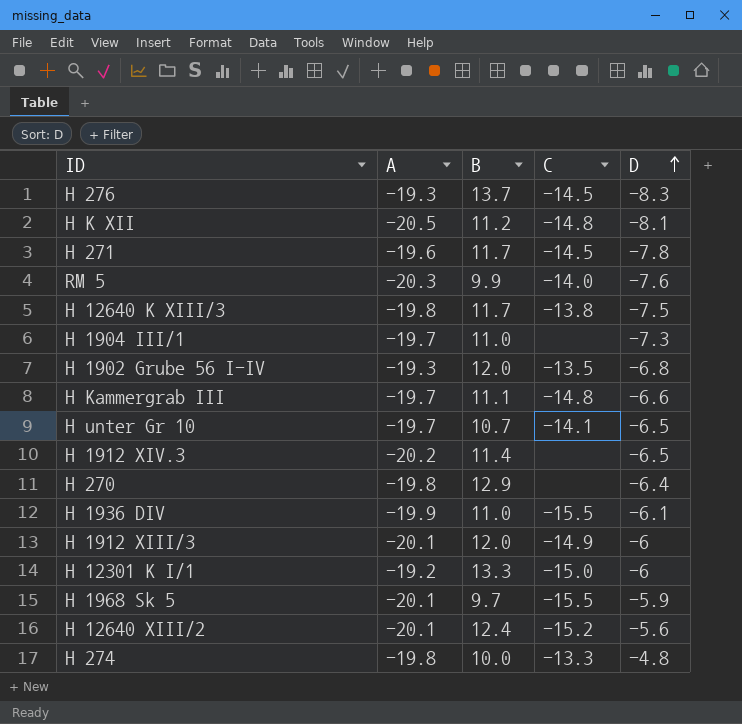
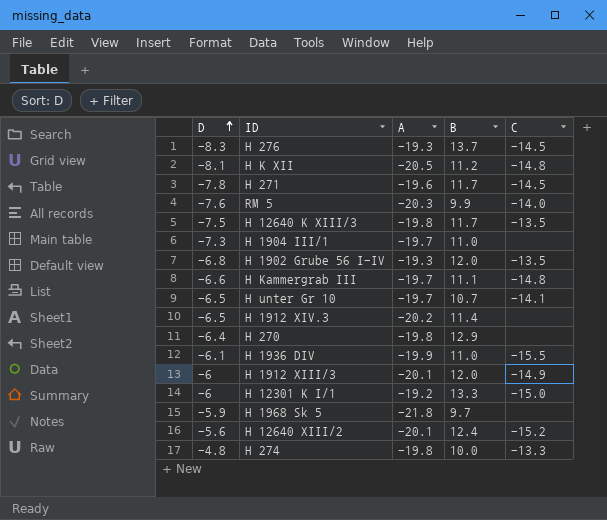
column D | position: 5 -> 1
H 12640 K XIII/3 | C: -13.8 -> -13.5
H 1968 Sk 5 | A: -20.1 -> -21.8
H 1968 Sk 5 | C: -15.5 -> none

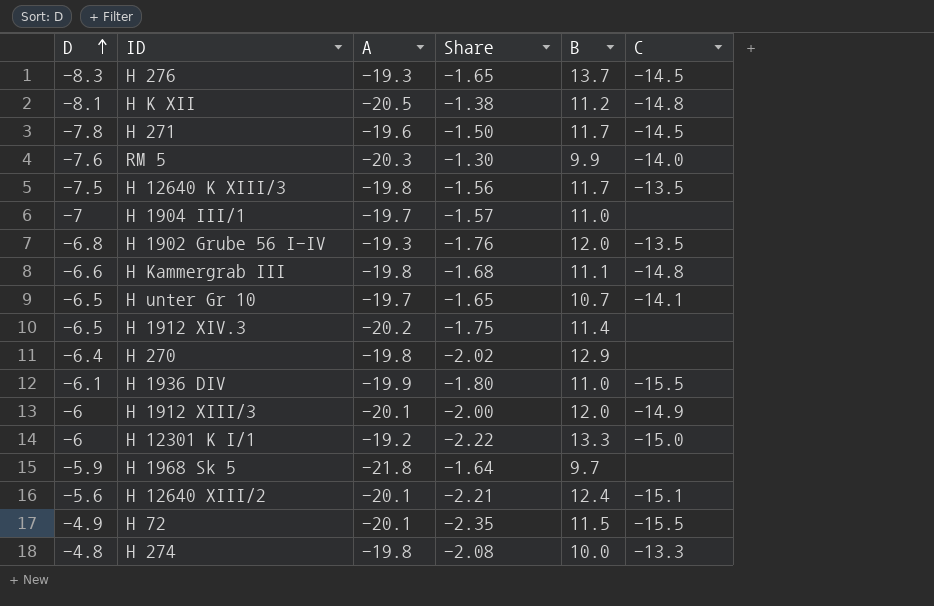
column Share | formula: none -> [B] / [D]
H 1904 III/1 | D: -7.3 -> -7
H Kammergrab III | A: -19.7 -> -19.8
H 12640 XIII/2 | C: -15.2 -> -15.1
row H 72: none -> -4.9 | -20.1 | -2.35 | 11.5 | -15.5

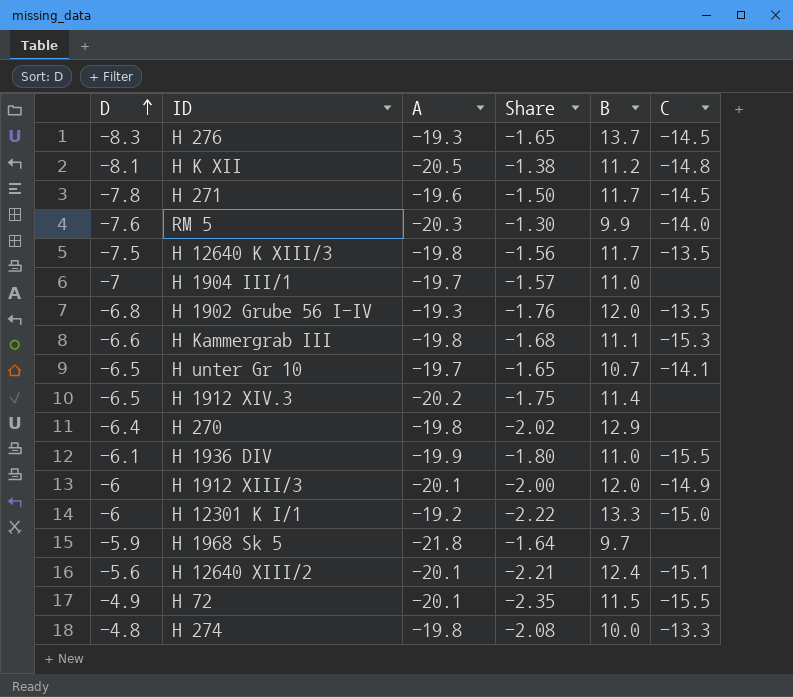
H Kammergrab III | C: -14.8 -> -15.3

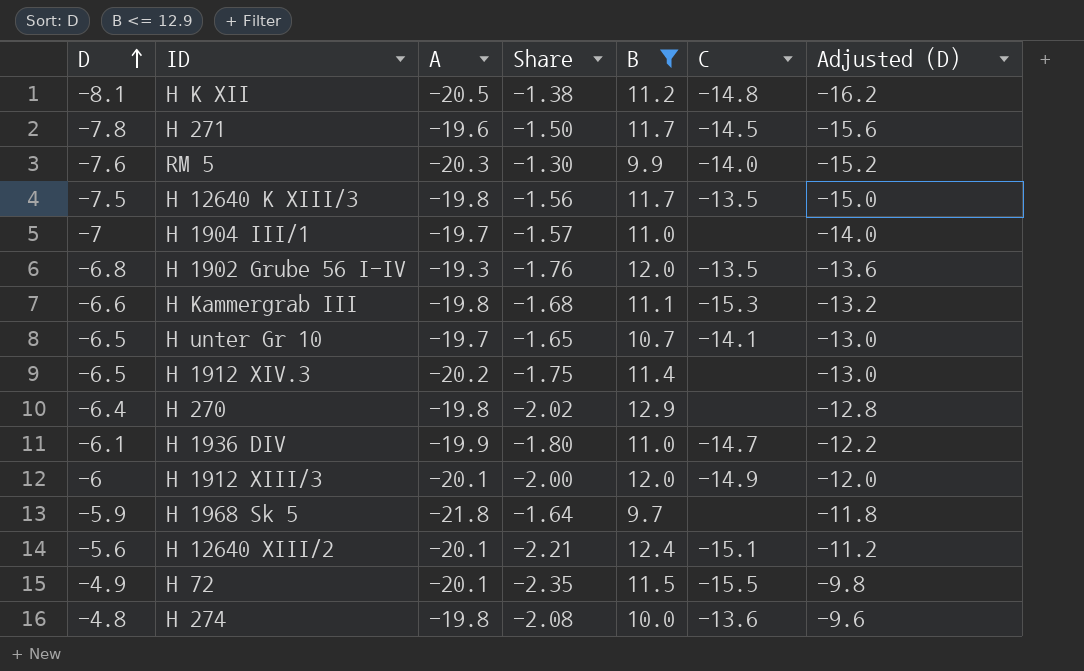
filter: none -> B <= 12.9
column Adjusted (D) | formula: none -> [D] * 2
H 1936 DIV | C: -15.5 -> -14.7
H 274 | C: -13.3 -> -13.6

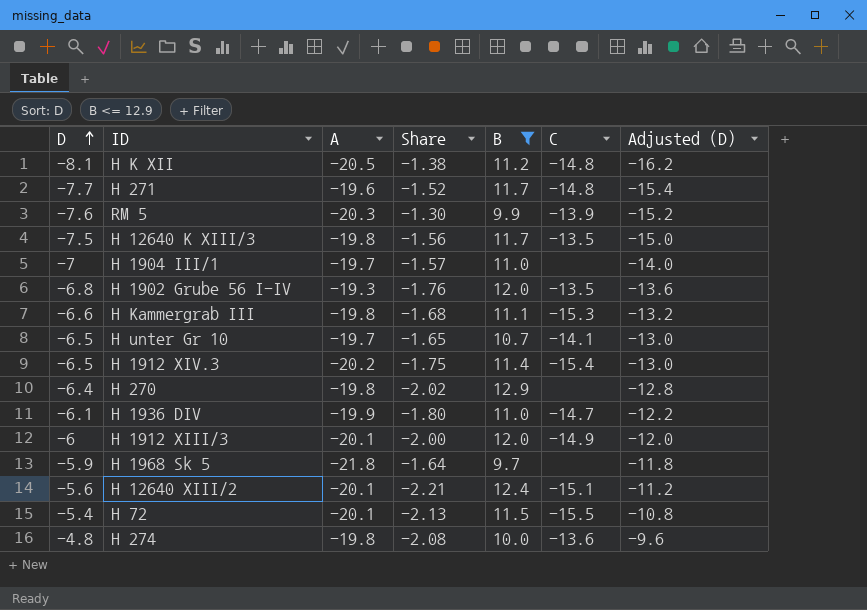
H 271 | D: -7.8 -> -7.7
H 271 | Share: -1.50 -> -1.52
H 271 | C: -14.5 -> -14.8
H 271 | Adjusted (D): -15.6 -> -15.4
RM 5 | C: -14.0 -> -13.9
H 1912 XIV.3 | C: none -> -15.4
H 72 | D: -4.9 -> -5.4
H 72 | Share: -2.35 -> -2.13
H 72 | Adjusted (D): -9.8 -> -10.8

